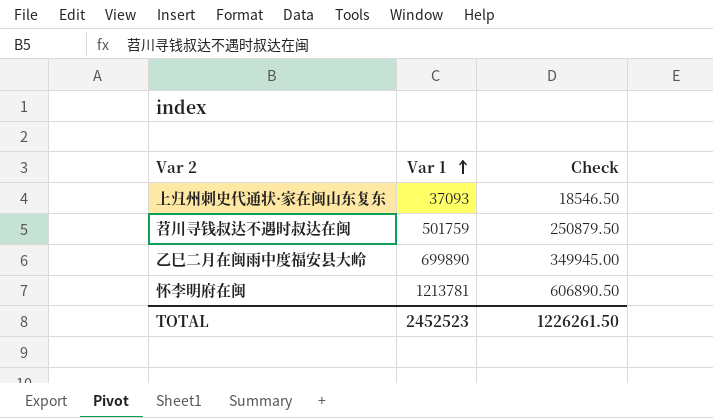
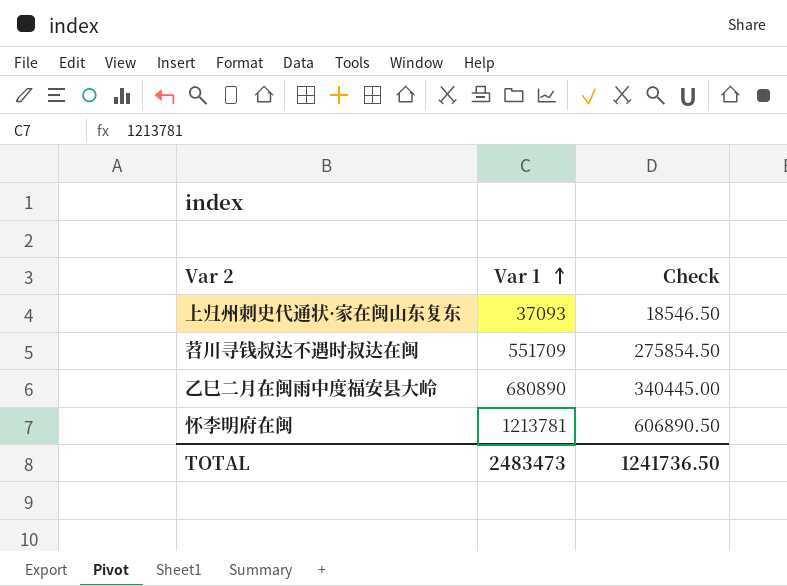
苕川寻钱叔达不遇时叔达在闽 | Var 1: 501759 -> 551709
苕川寻钱叔达不遇时叔达在闽 | Check: 250879.50 -> 275854.50
乙巳二月在闽雨中度福安县大岭 | Var 1: 699890 -> 680890
乙巳二月在闽雨中度福安县大岭 | Check: 349945.00 -> 340445.00
TOTAL | Var 1: 2452523 -> 2483473
TOTAL | Check: 1226261.50 -> 1241736.50

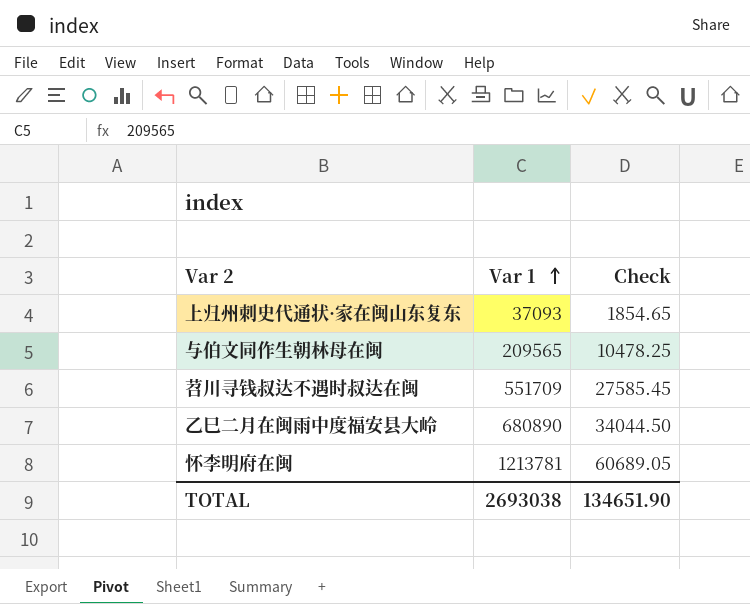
column Check | formula: [Var 1] * 0.5 -> [Var 1] * 0.05
row 与伯文同作生朝林母在闽: none -> 209565 | 10478.25
TOTAL | Var 1: 2483473 -> 2693038
TOTAL | Check: 1241736.50 -> 134651.90

